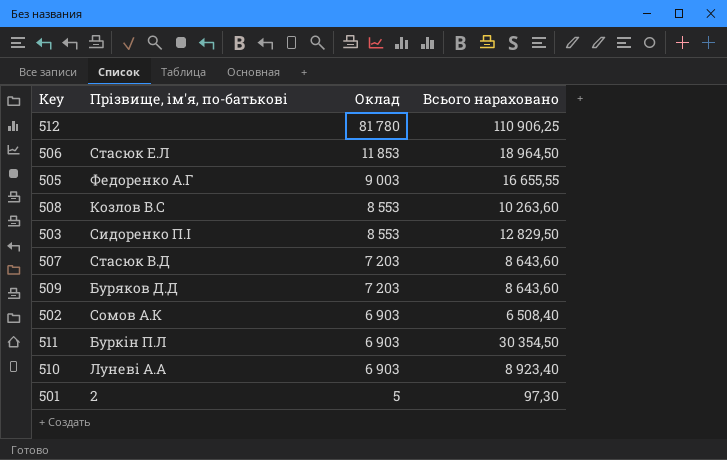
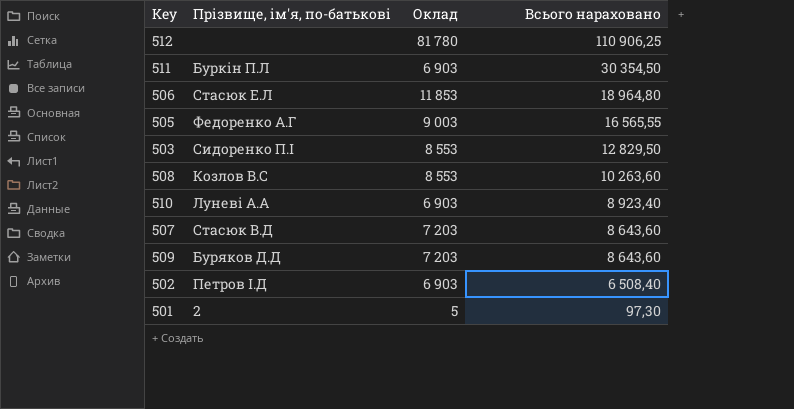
row order: Оклад descending -> Всього нараховано descending
506 | Всього нараховано: 18 964,50 -> 18 964,80
505 | Всього нараховано: 16 655,55 -> 16 565,55
502 | Прізвище, ім'я, по-батькові: Сомов А.К -> Петров І.Д

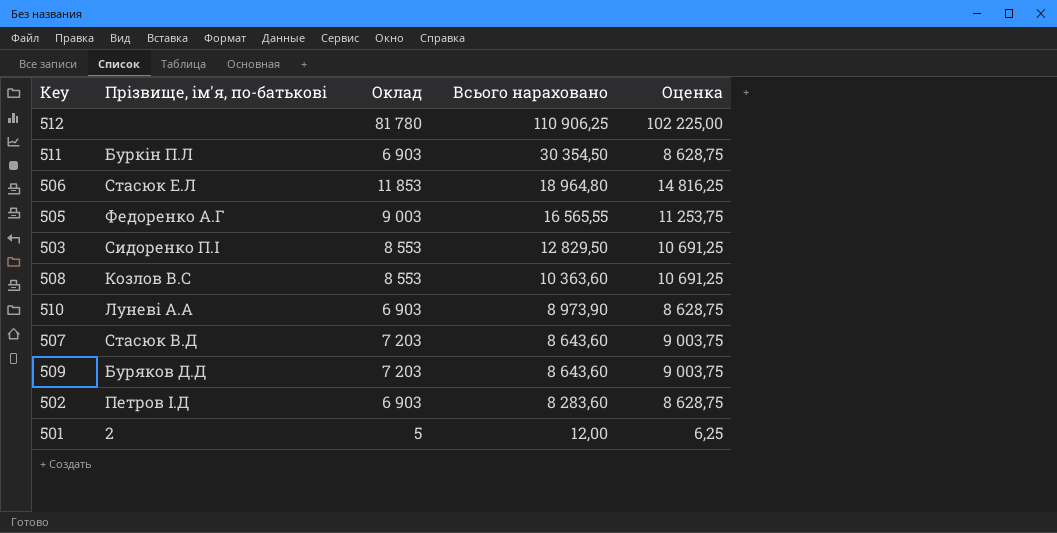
column Оценка | formula: none -> [Оклад] * 1,25
508 | Всього нараховано: 10 263,60 -> 10 363,60
510 | Всього нараховано: 8 923,40 -> 8 973,90
502 | Всього нараховано: 6 508,40 -> 8 283,60
501 | Всього нараховано: 97,30 -> 12,00

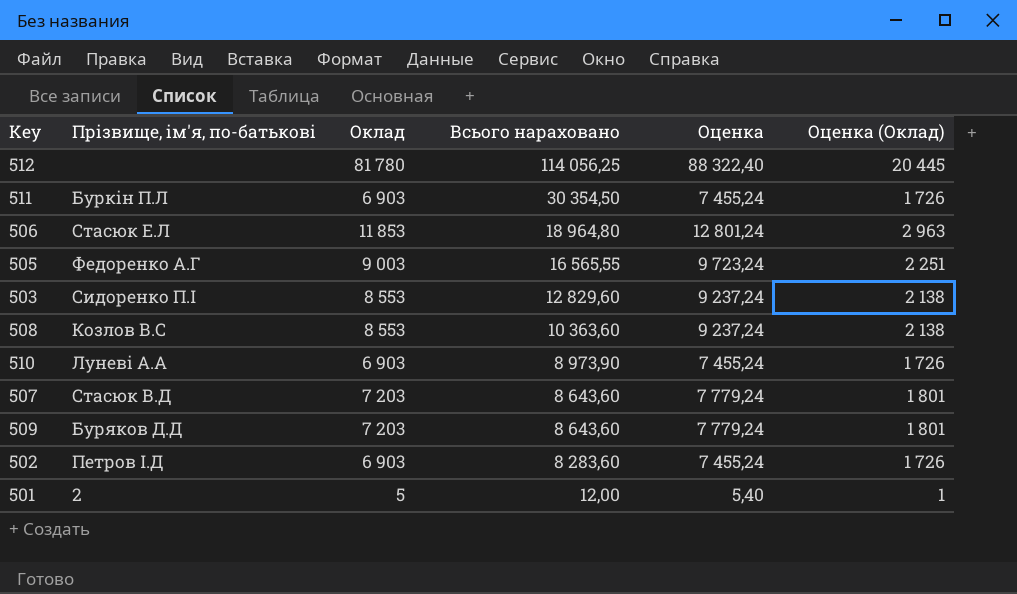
column Оценка | formula: [Оклад] * 1,25 -> [Оклад] * 1,08
column Оценка (Оклад) | formula: none -> [Оклад] * 0,25
512 | Всього нараховано: 110 906,25 -> 114 056,25
503 | Всього нараховано: 12 829,50 -> 12 829,60

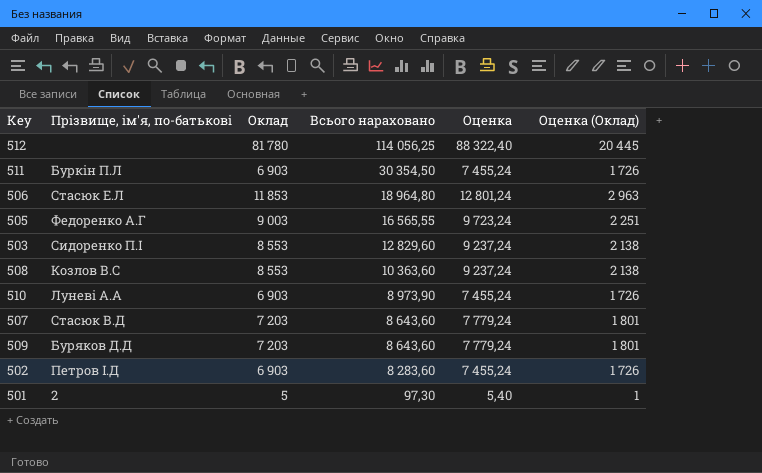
501 | Всього нараховано: 12,00 -> 97,30

